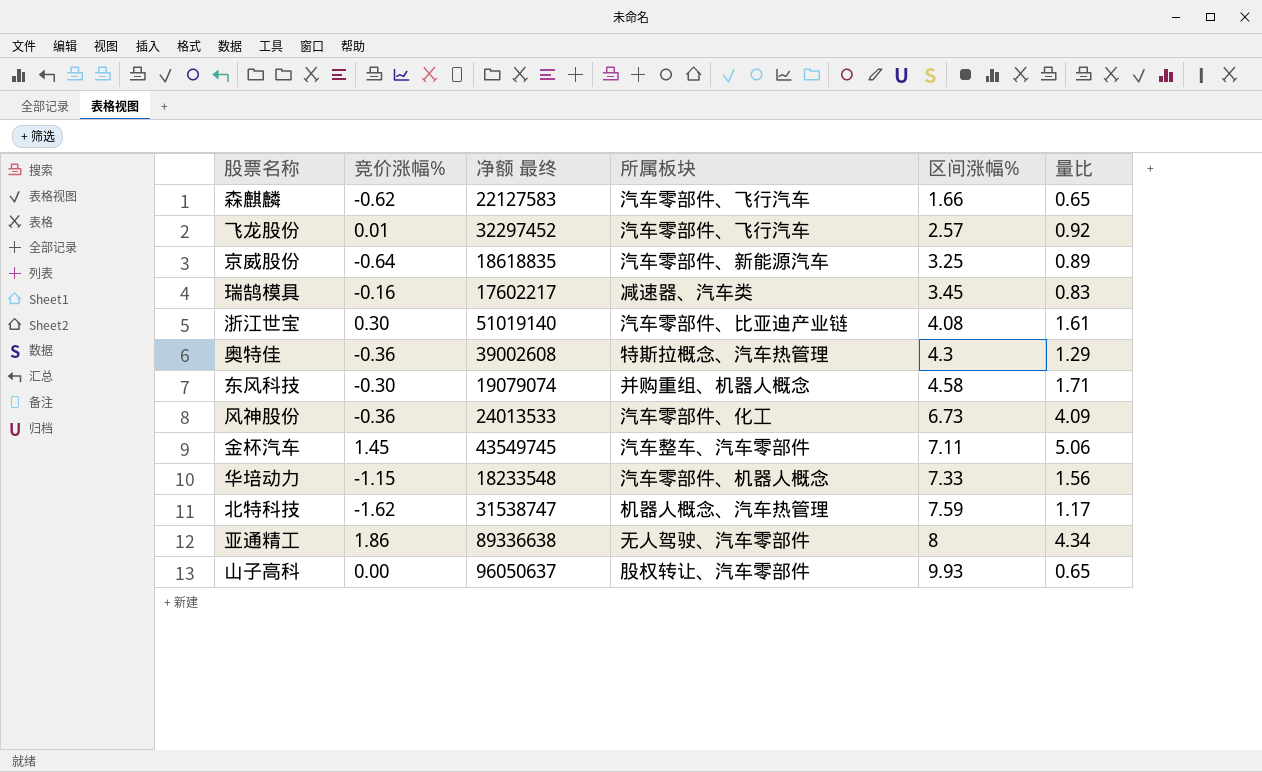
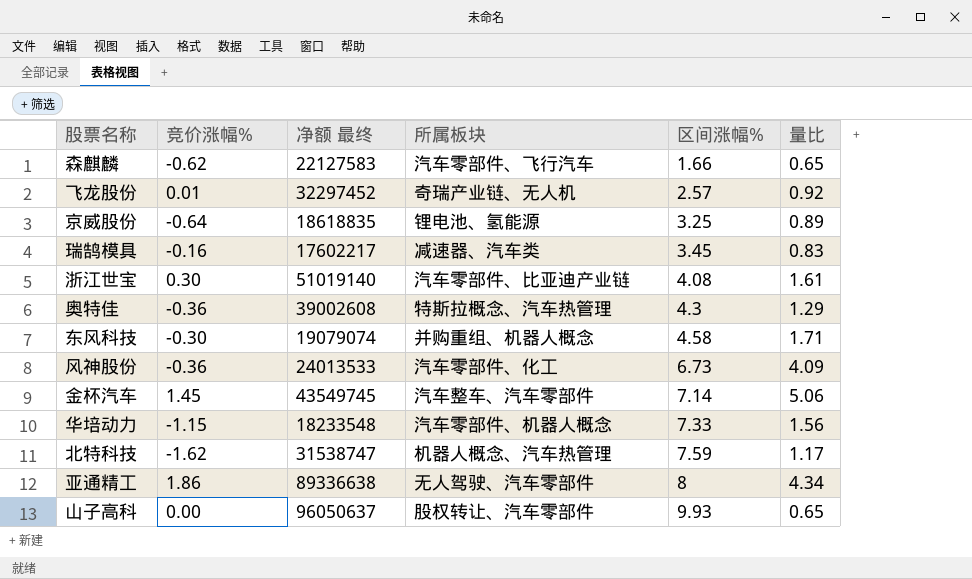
飞龙股份 | 所属板块: 汽车零部件、飞行汽车 -> 奇瑞产业链、无人机
京威股份 | 所属板块: 汽车零部件、新能源汽车 -> 锂电池、氢能源
金杯汽车 | 区间涨幅%: 7.11 -> 7.14

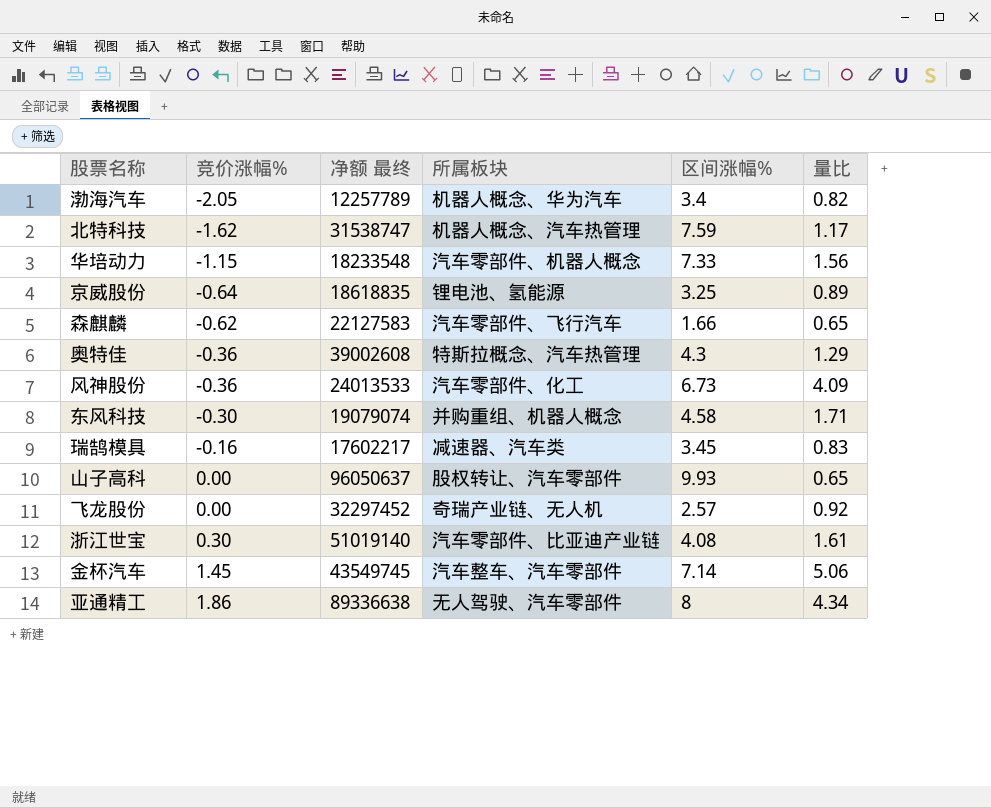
row order: 区间涨幅% ascending -> 竞价涨幅% ascending
row 渤海汽车: none -> -2.05 | 12257789 | 机器人概念、华为汽车 | 3.4 | 0.82
飞龙股份 | 竞价涨幅%: 0.01 -> 0.00

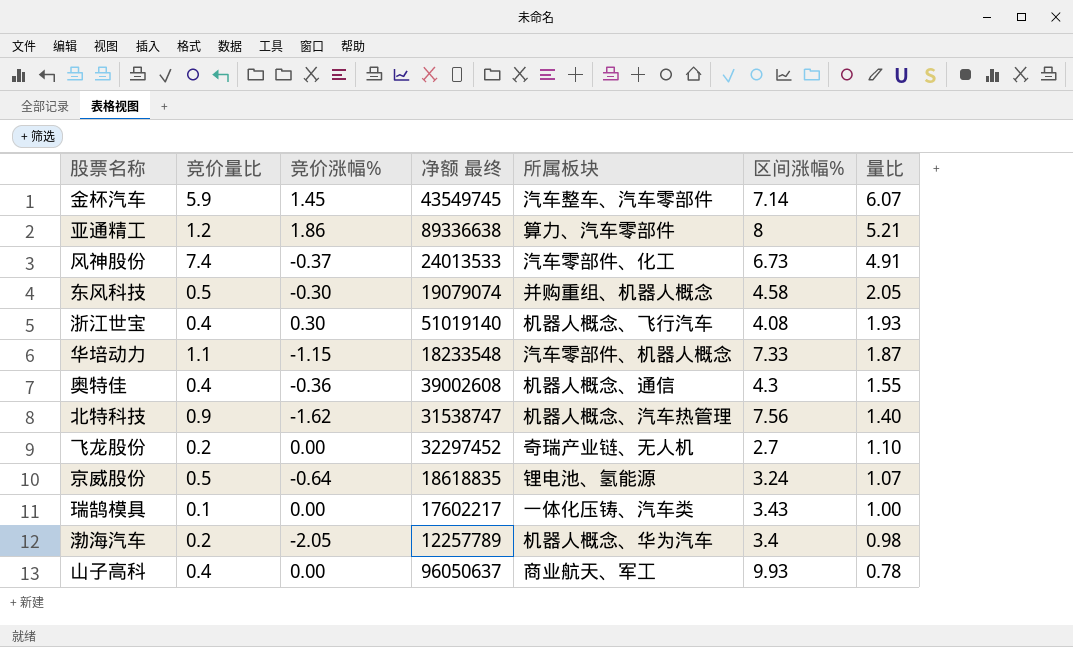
row order: 竞价涨幅% ascending -> 量比 descending
column 竞价量比 | position: none -> 2
row 森麒麟: -0.62 | 22127583 | 汽车零部件、飞行汽车 | 1.66 | 0.65 -> none
金杯汽车 | 量比: 5.06 -> 6.07
亚通精工 | 所属板块: 无人驾驶、汽车零部件 -> 算力、汽车零部件
亚通精工 | 量比: 4.34 -> 5.21
风神股份 | 竞价涨幅%: -0.36 -> -0.37
风神股份 | 量比: 4.09 -> 4.91
东风科技 | 量比: 1.71 -> 2.05
浙江世宝 | 所属板块: 汽车零部件、比亚迪产业链 -> 机器人概念、飞行汽车
浙江世宝 | 量比: 1.61 -> 1.93
华培动力 | 量比: 1.56 -> 1.87
奥特佳 | 所属板块: 特斯拉概念、汽车热管理 -> 机器人概念、通信
奥特佳 | 量比: 1.29 -> 1.55
北特科技 | 区间涨幅%: 7.59 -> 7.56
北特科技 | 量比: 1.17 -> 1.40
飞龙股份 | 区间涨幅%: 2.57 -> 2.7
飞龙股份 | 量比: 0.92 -> 1.10
京威股份 | 区间涨幅%: 3.25 -> 3.24
京威股份 | 量比: 0.89 -> 1.07
瑞鹄模具 | 竞价涨幅%: -0.16 -> 0.00
瑞鹄模具 | 所属板块: 减速器、汽车类 -> 一体化压铸、汽车类
瑞鹄模具 | 区间涨幅%: 3.45 -> 3.43
瑞鹄模具 | 量比: 0.83 -> 1.00
渤海汽车 | 量比: 0.82 -> 0.98
山子高科 | 所属板块: 股权转让、汽车零部件 -> 商业航天、军工
山子高科 | 量比: 0.65 -> 0.78

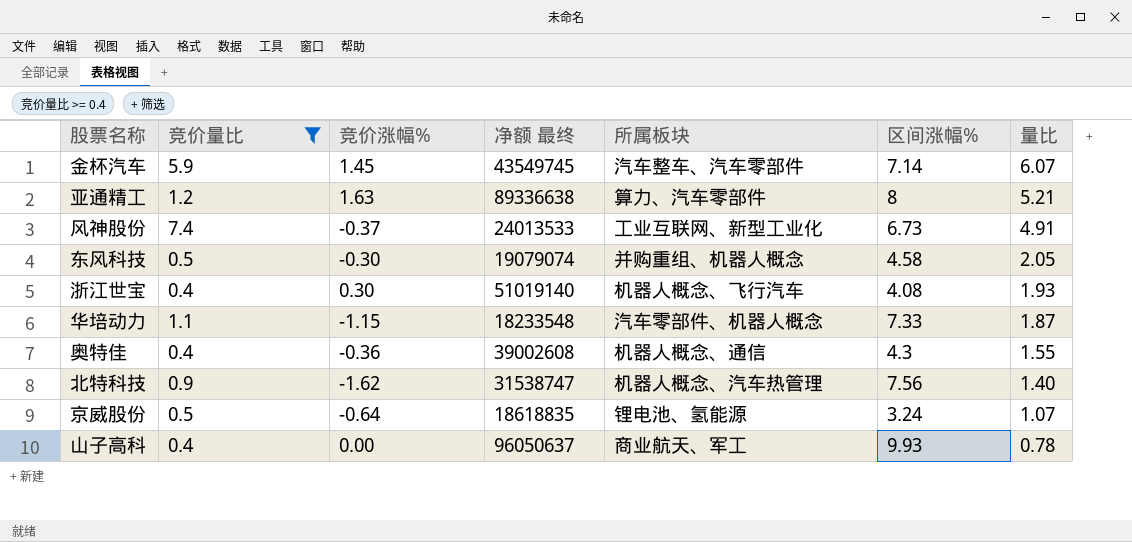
filter: none -> 竞价量比 >= 0.4
亚通精工 | 竞价涨幅%: 1.86 -> 1.63
风神股份 | 所属板块: 汽车零部件、化工 -> 工业互联网、新型工业化

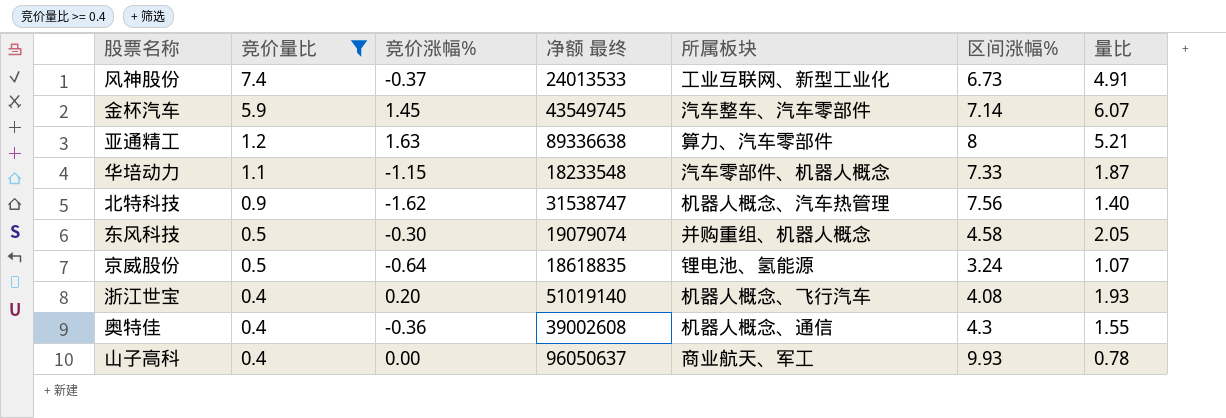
row order: 量比 descending -> 竞价量比 descending
浙江世宝 | 竞价涨幅%: 0.30 -> 0.20

